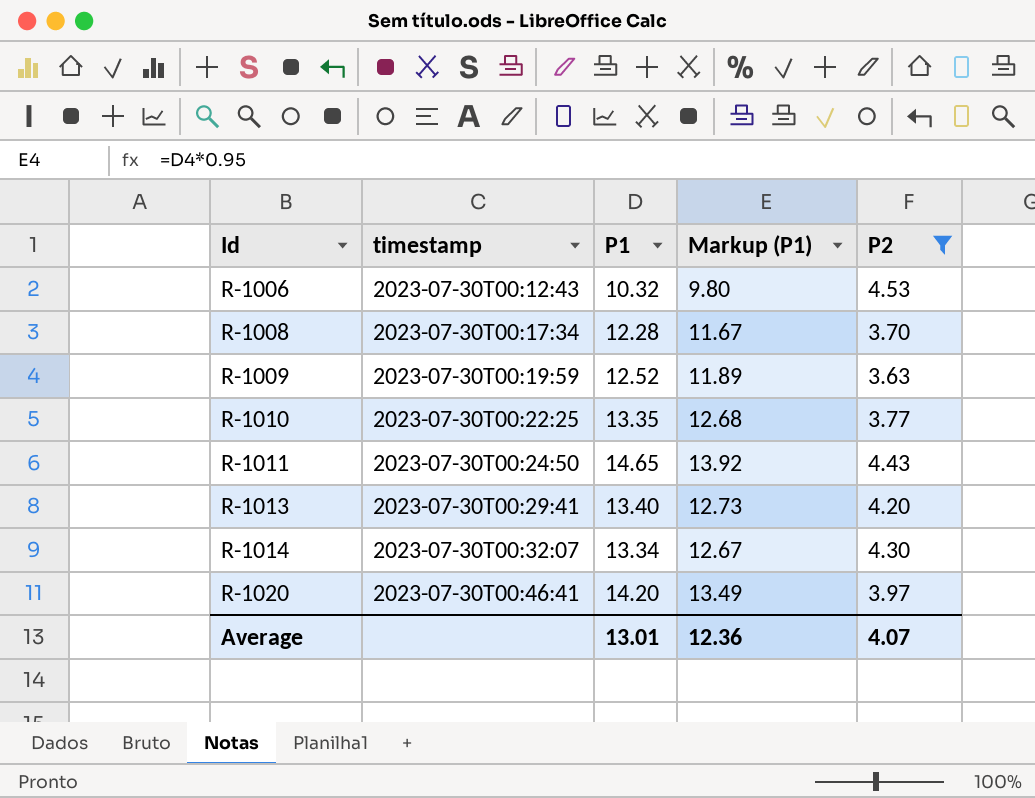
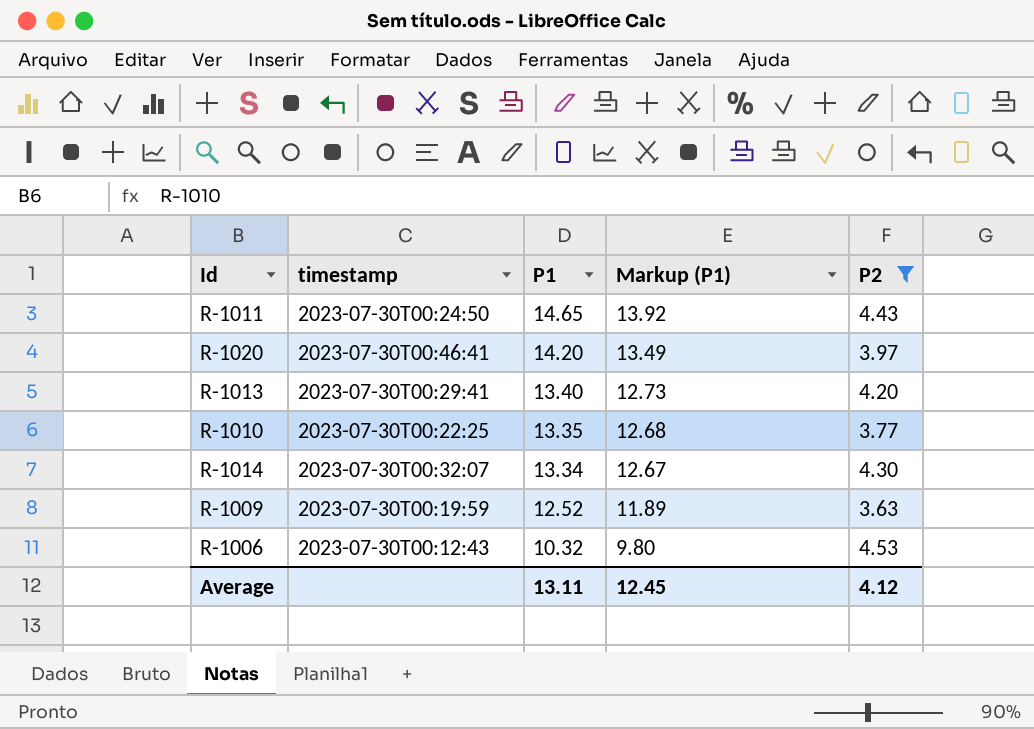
row order: Id ascending -> P1 descending
row R-1008: 2023-07-30T00:17:34 | 12.28 | 11.67 | 3.70 -> none
Average | P1: 13.01 -> 13.11
Average | Markup (P1): 12.36 -> 12.45
Average | P2: 4.07 -> 4.12

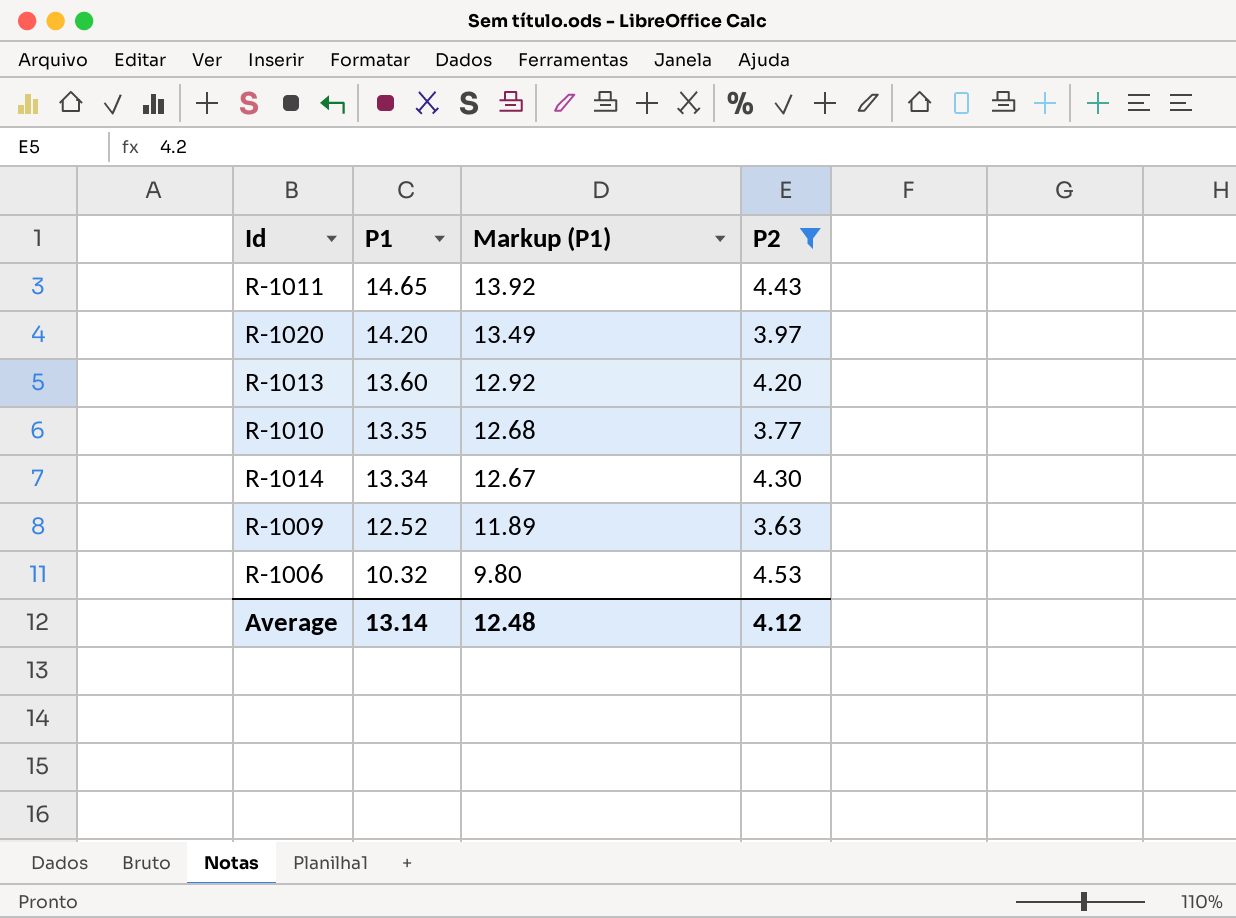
column timestamp | position: 2 -> none
R-1013 | P1: 13.40 -> 13.60
R-1013 | Markup (P1): 12.73 -> 12.92
Average | P1: 13.11 -> 13.14
Average | Markup (P1): 12.45 -> 12.48

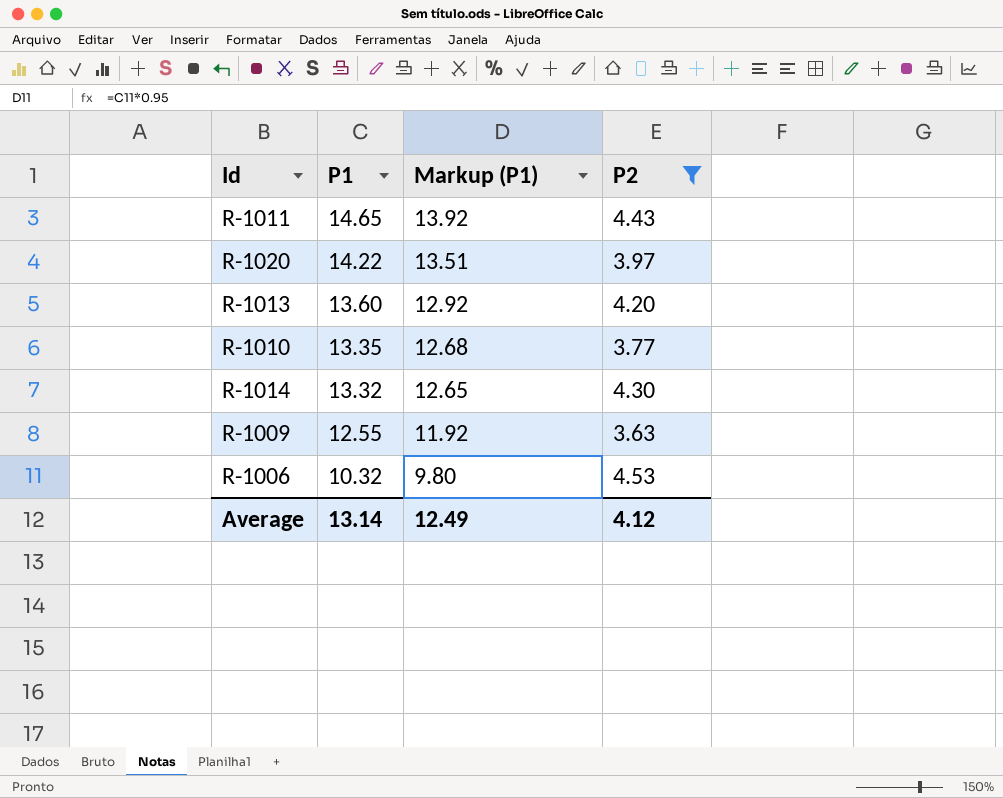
R-1020 | P1: 14.20 -> 14.22
R-1020 | Markup (P1): 13.49 -> 13.51
R-1014 | P1: 13.34 -> 13.32
R-1014 | Markup (P1): 12.67 -> 12.65
R-1009 | P1: 12.52 -> 12.55
R-1009 | Markup (P1): 11.89 -> 11.92
Average | Markup (P1): 12.48 -> 12.49

